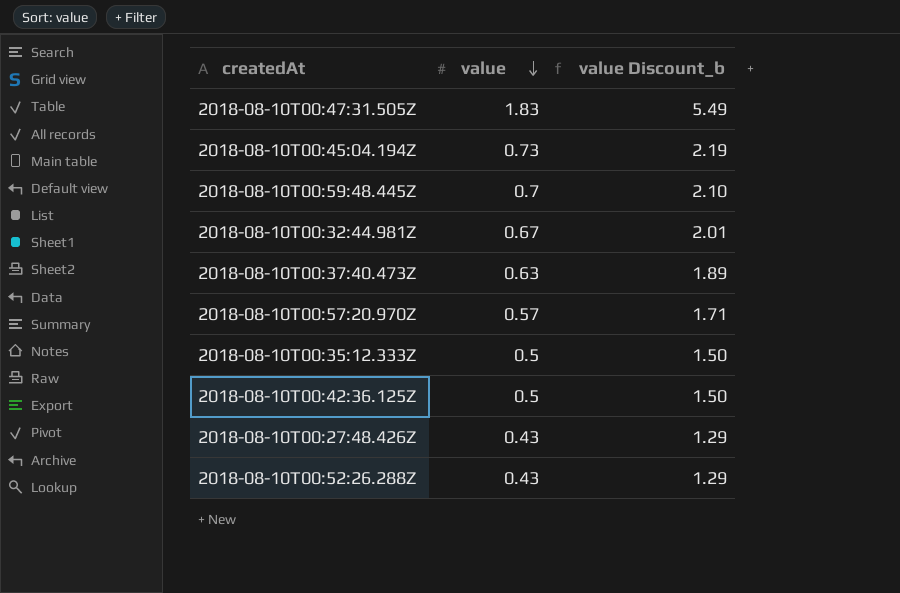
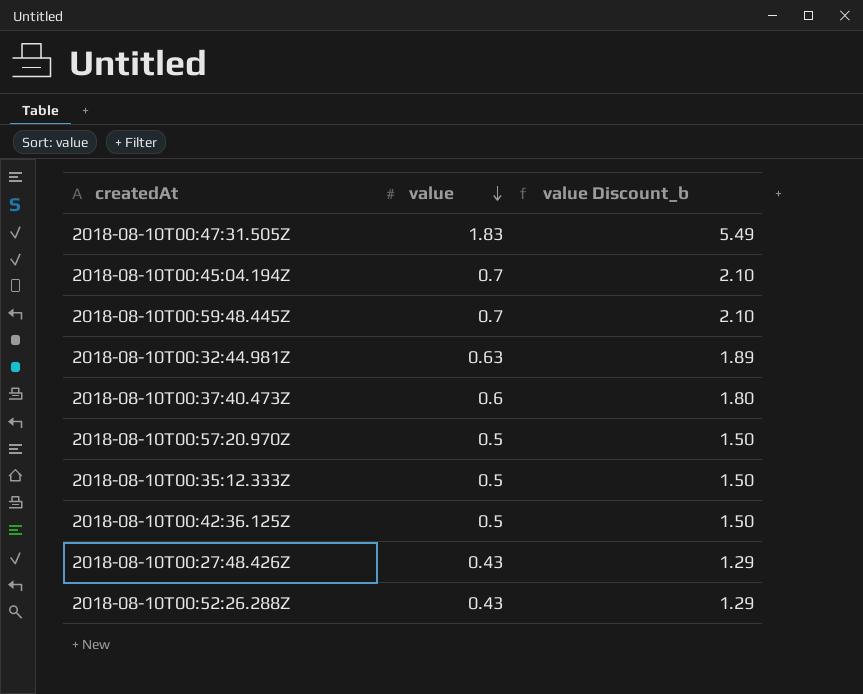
2018-08-10T00:45:04.194Z | value: 0.73 -> 0.7
2018-08-10T00:45:04.194Z | value Discount_b: 2.19 -> 2.10
2018-08-10T00:32:44.981Z | value: 0.67 -> 0.63
2018-08-10T00:32:44.981Z | value Discount_b: 2.01 -> 1.89
2018-08-10T00:37:40.473Z | value: 0.63 -> 0.6
2018-08-10T00:37:40.473Z | value Discount_b: 1.89 -> 1.80
2018-08-10T00:57:20.970Z | value: 0.57 -> 0.5
2018-08-10T00:57:20.970Z | value Discount_b: 1.71 -> 1.50

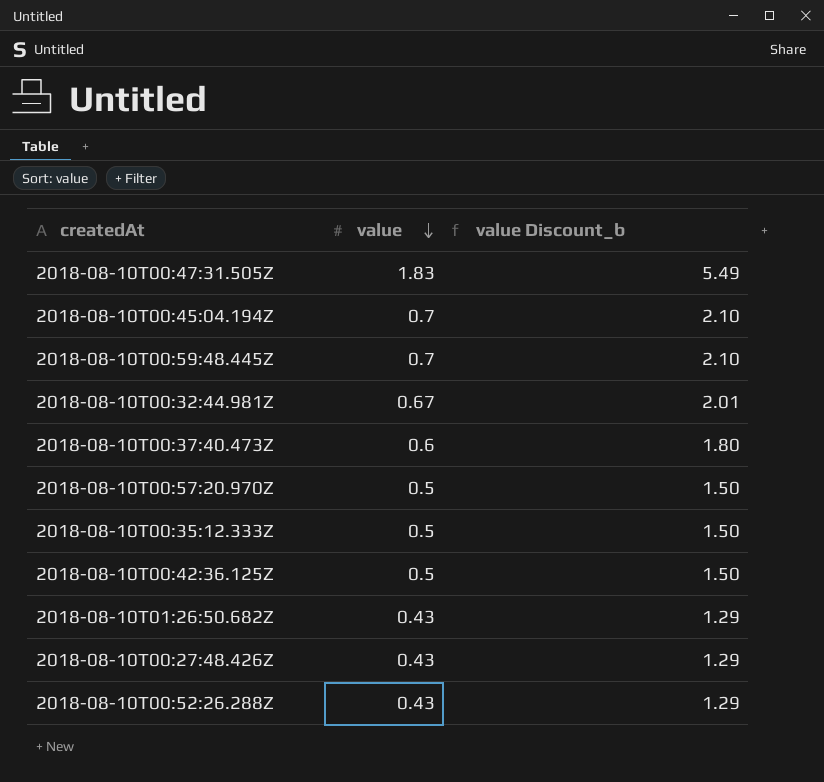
2018-08-10T00:32:44.981Z | value: 0.63 -> 0.67
2018-08-10T00:32:44.981Z | value Discount_b: 1.89 -> 2.01
row 2018-08-10T01:26:50.682Z: none -> 0.43 | 1.29

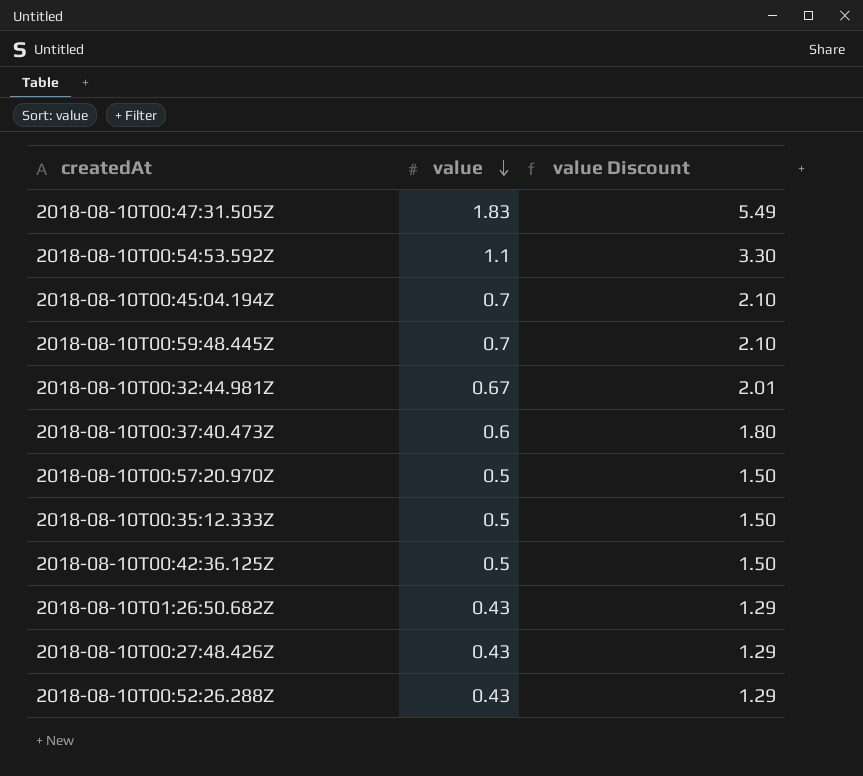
column name: value Discount_b -> value Discount
row 2018-08-10T00:54:53.592Z: none -> 1.1 | 3.30

